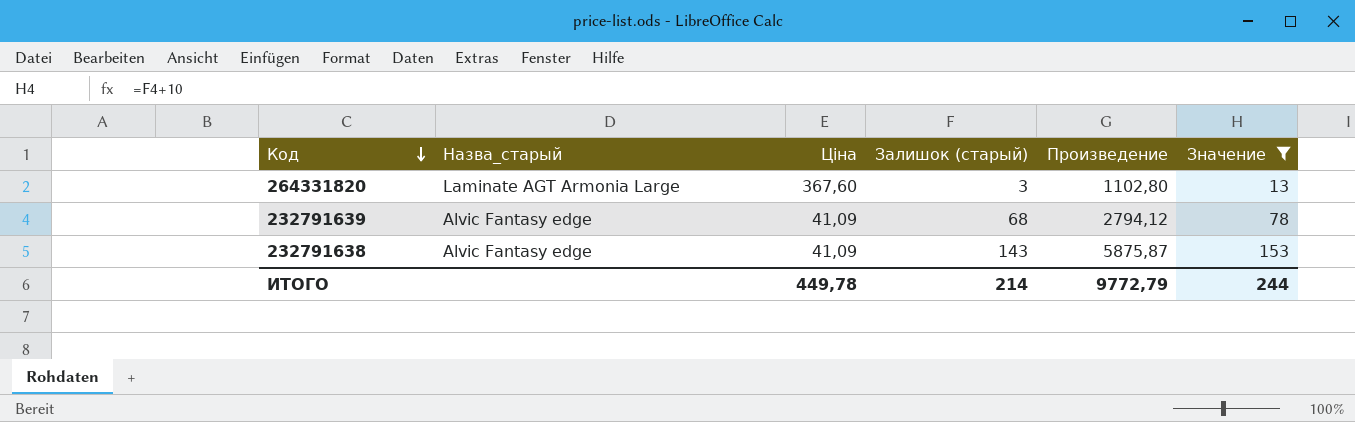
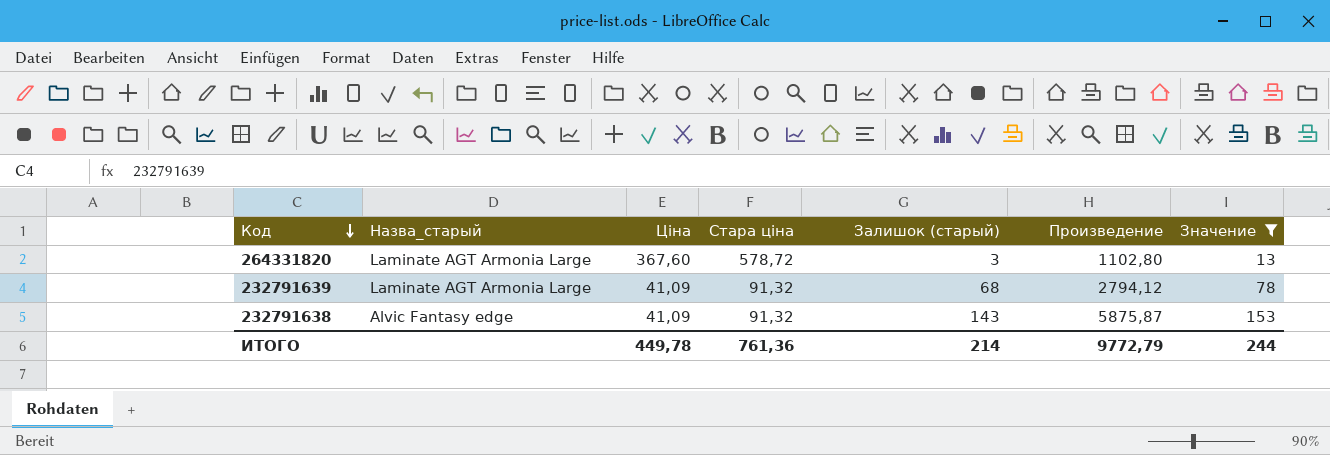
column Стара ціна | position: none -> 4
232791639 | Назва_старый: Alvic Fantasy edge -> Laminate AGT Armonia Large

